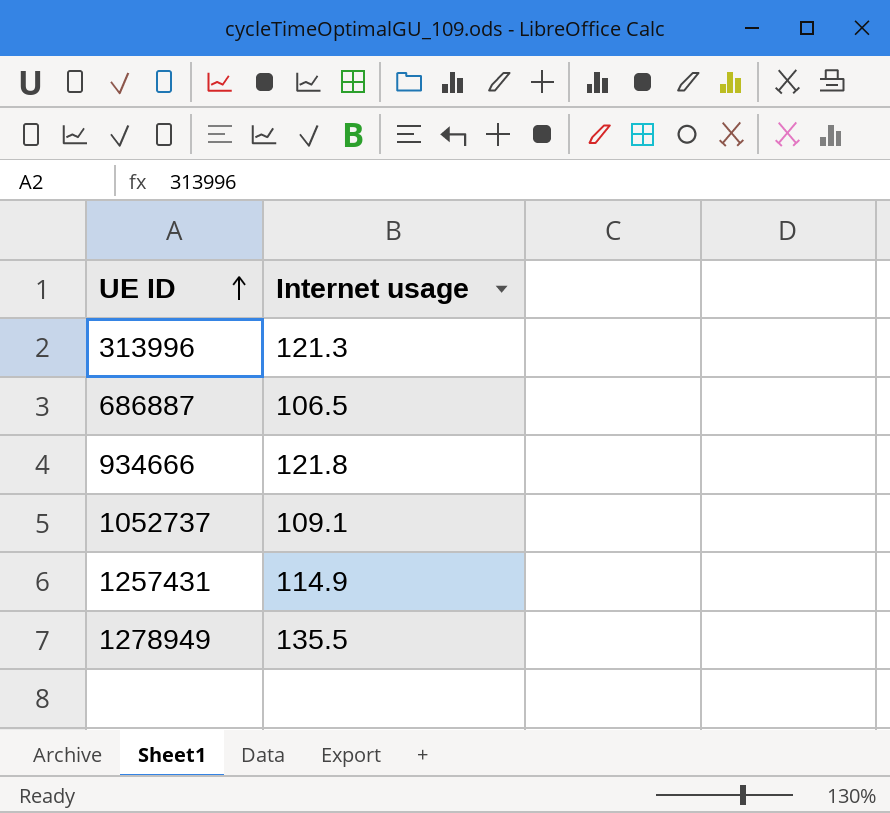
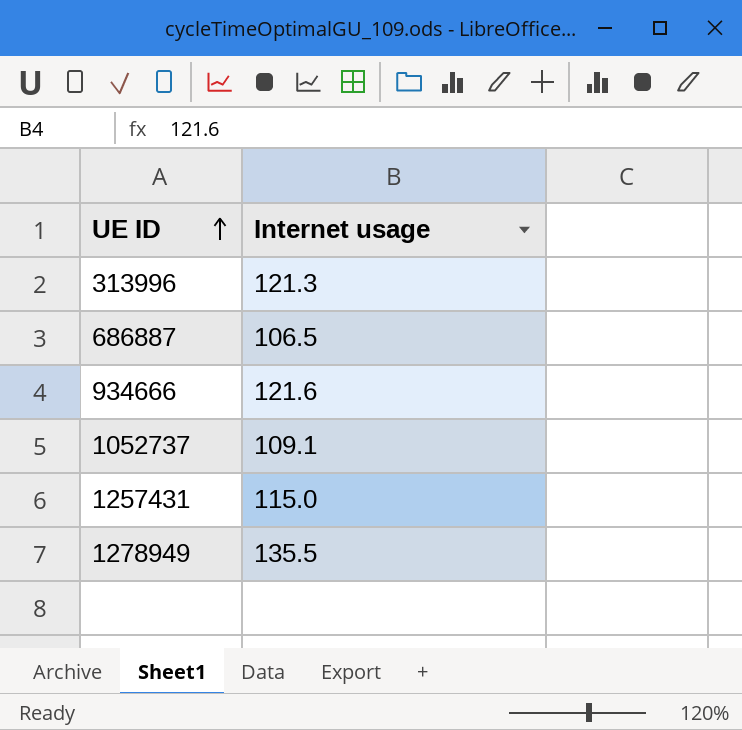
934666 | Internet usage: 121.8 -> 121.6
1257431 | Internet usage: 114.9 -> 115.0

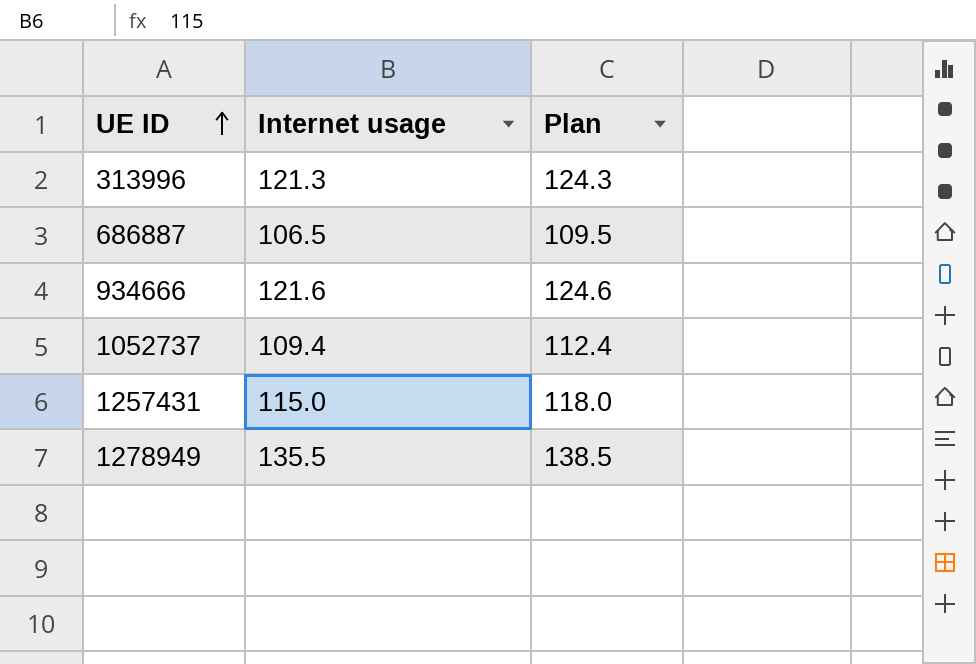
column Plan | formula: none -> [Internet usage] + 3
1052737 | Internet usage: 109.1 -> 109.4

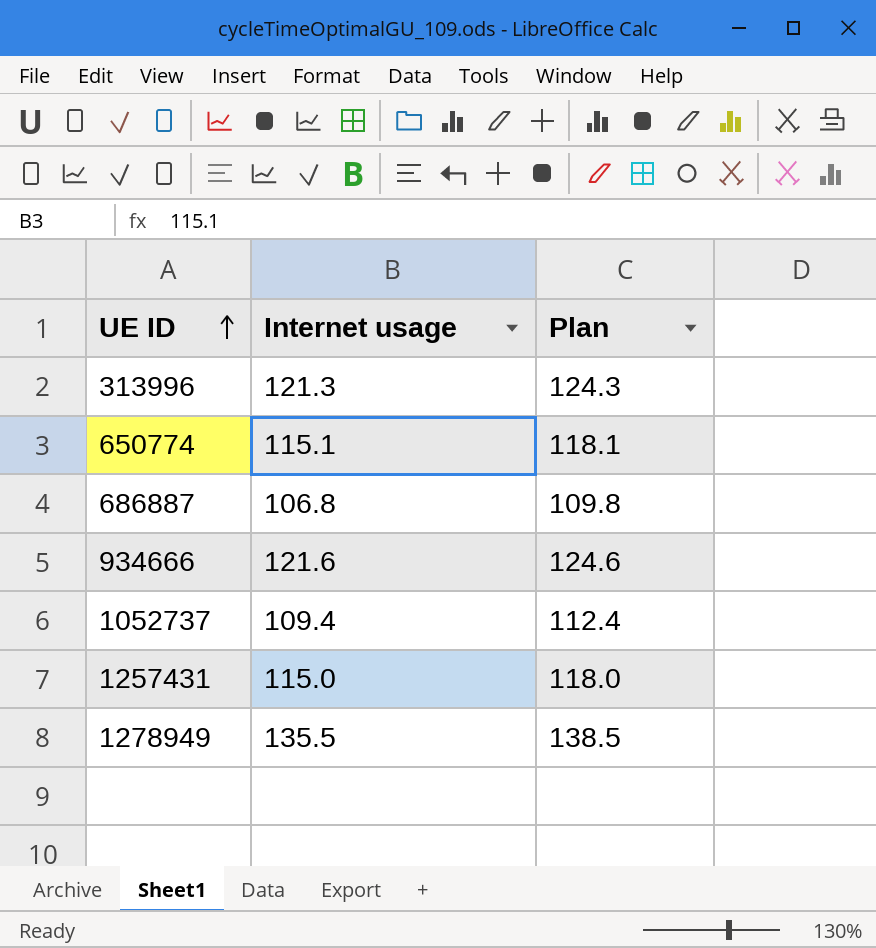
row 650774: none -> 115.1 | 118.1
686887 | Internet usage: 106.5 -> 106.8
686887 | Plan: 109.5 -> 109.8

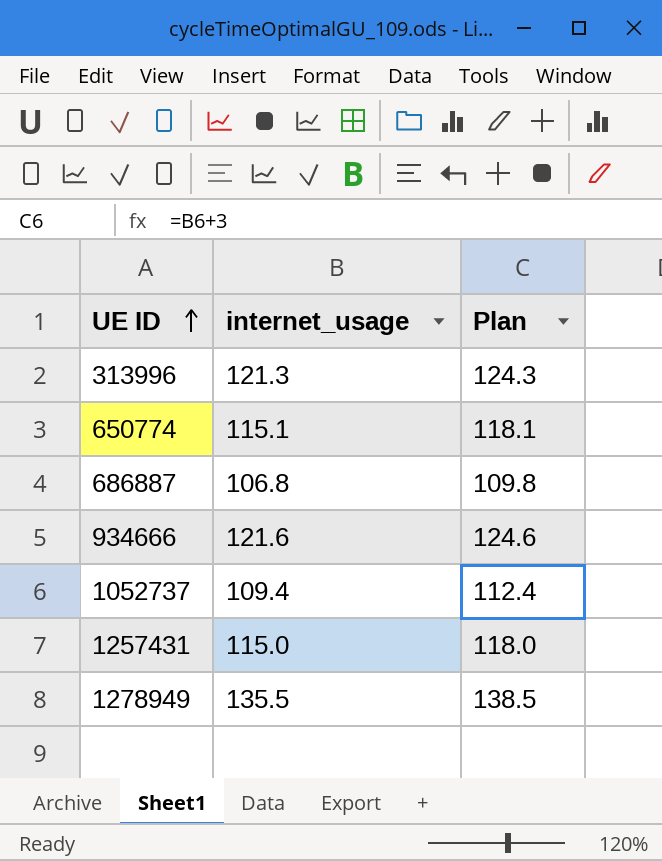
column name: Internet usage -> internet_usage

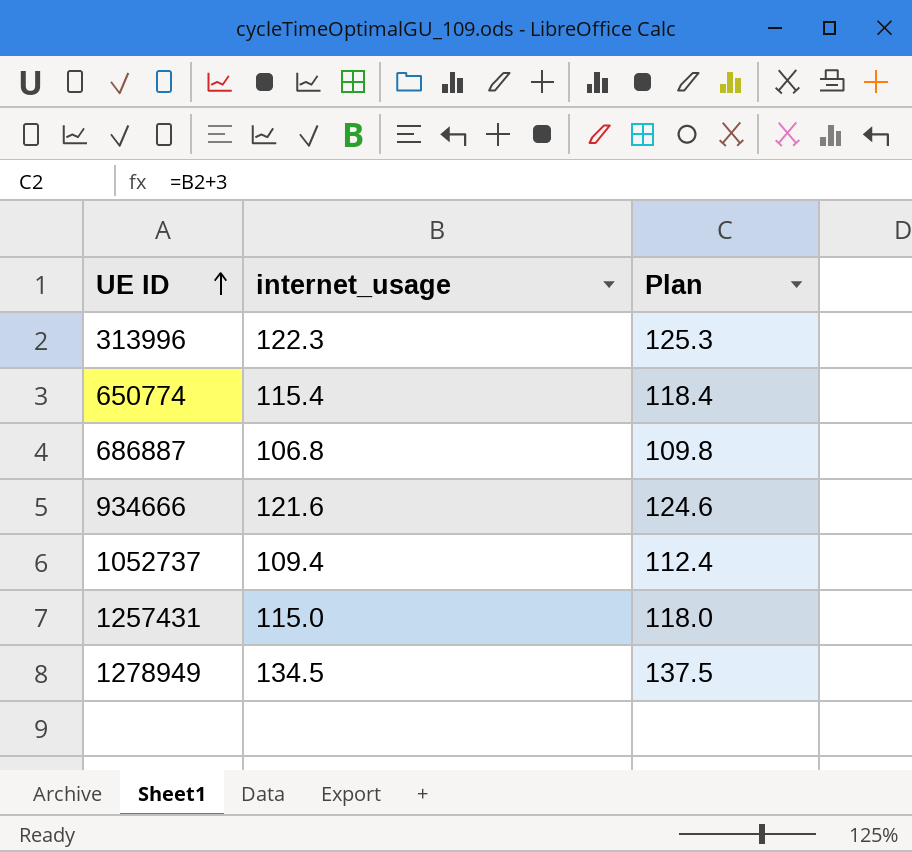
313996 | internet_usage: 121.3 -> 122.3
313996 | Plan: 124.3 -> 125.3
650774 | internet_usage: 115.1 -> 115.4
650774 | Plan: 118.1 -> 118.4
1278949 | internet_usage: 135.5 -> 134.5
1278949 | Plan: 138.5 -> 137.5

